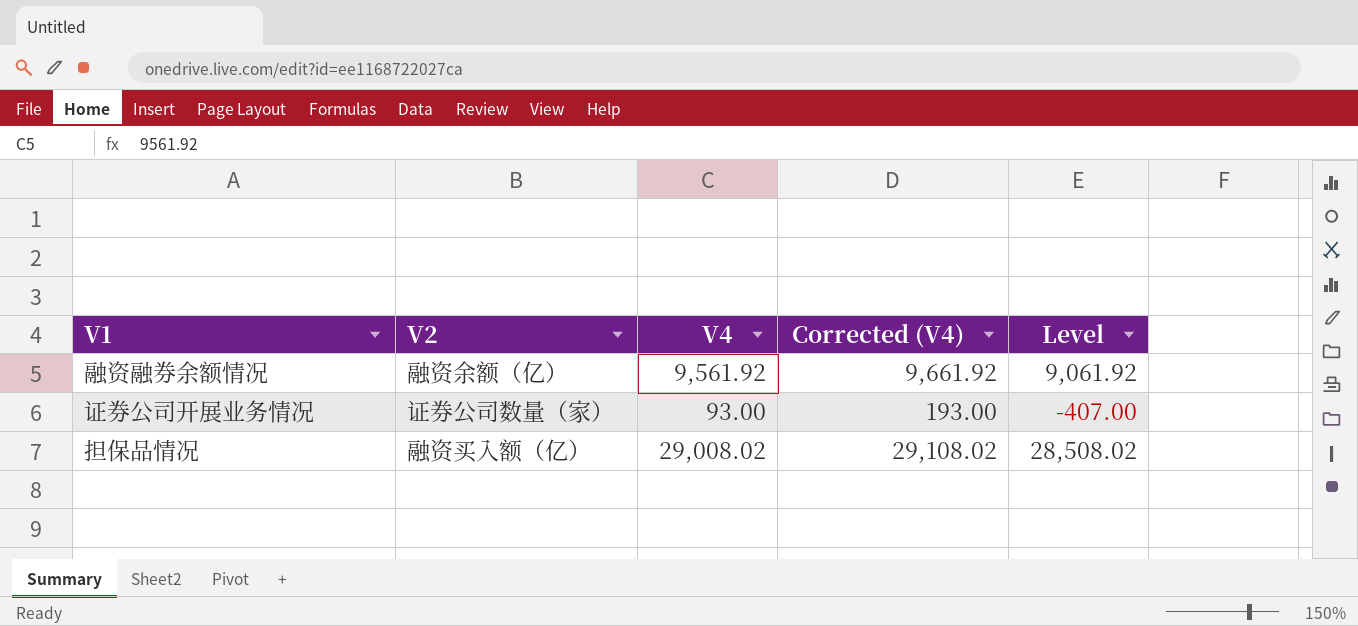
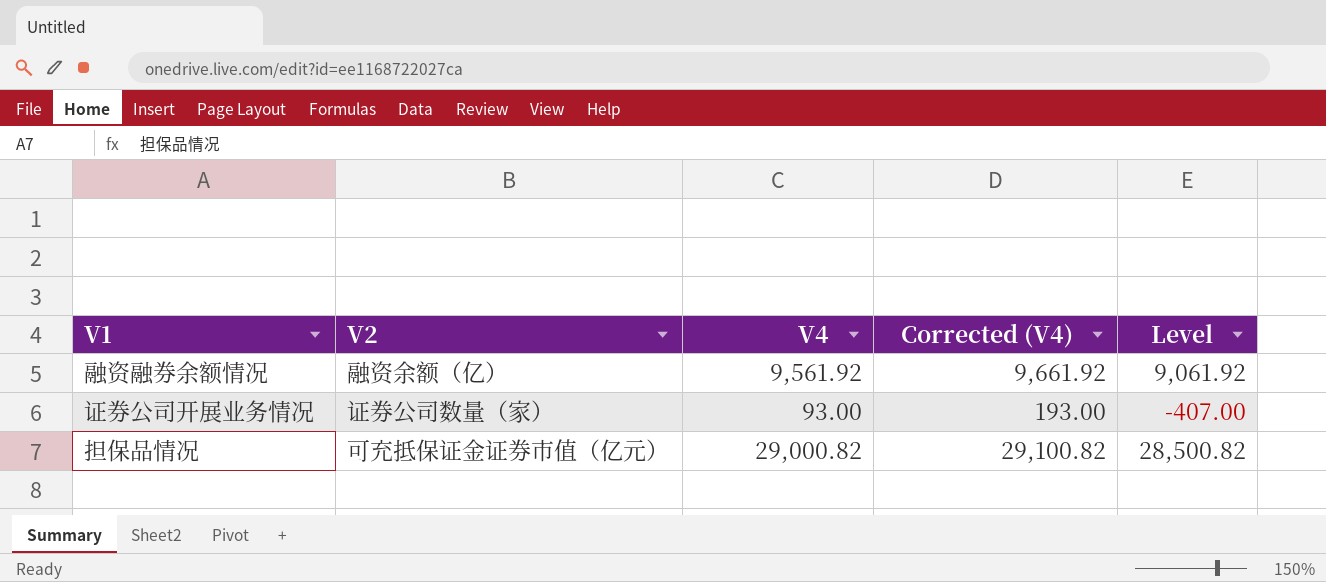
担保品情况 | V2: 融资买入额（亿） -> 可充抵保证金证券市值（亿元）
担保品情况 | V4: 29,008.02 -> 29,000.82
担保品情况 | Corrected (V4): 29,108.02 -> 29,100.82
担保品情况 | Level: 28,508.02 -> 28,500.82

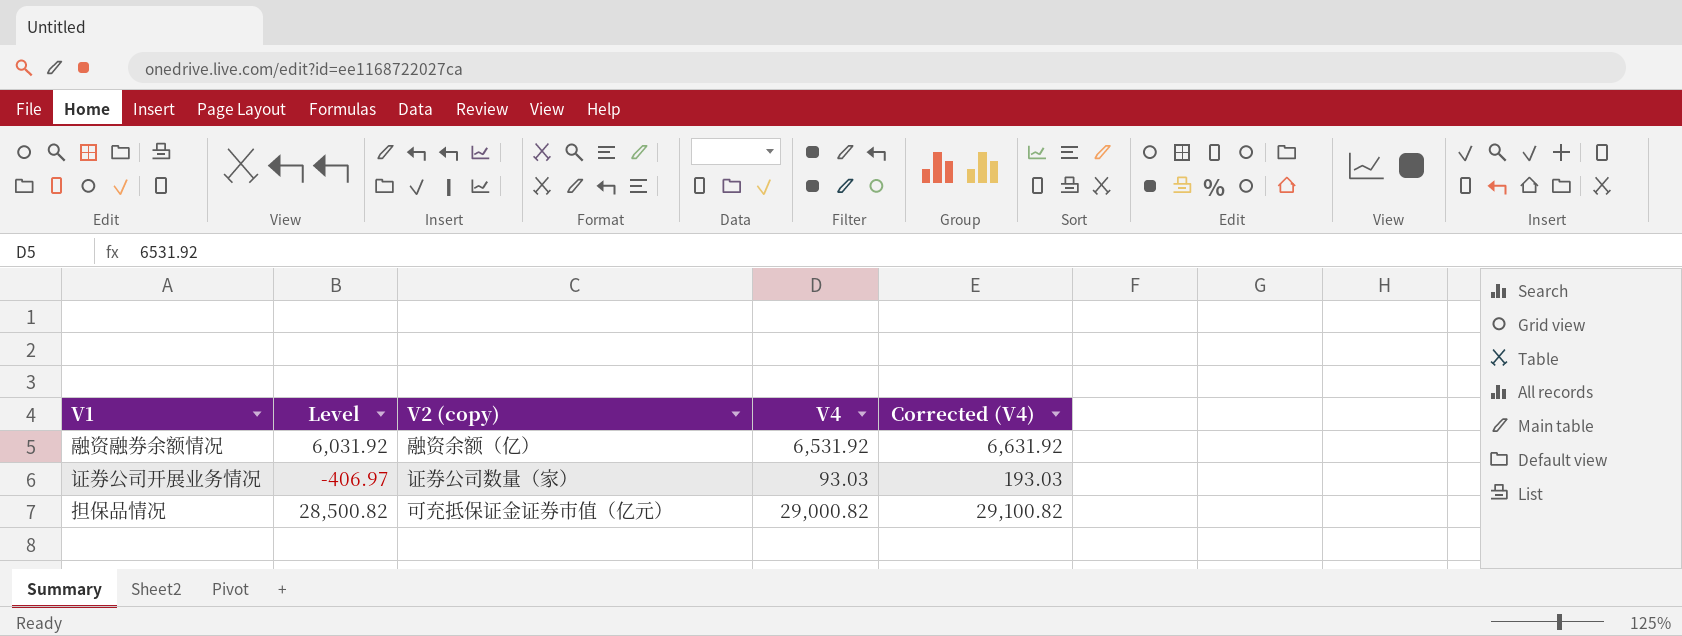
column Level | position: 5 -> 2
column name: V2 -> V2 (copy)
融资融券余额情况 | Level: 9,061.92 -> 6,031.92
融资融券余额情况 | V4: 9,561.92 -> 6,531.92
融资融券余额情况 | Corrected (V4): 9,661.92 -> 6,631.92
证券公司开展业务情况 | Level: -407.00 -> -406.97
证券公司开展业务情况 | V4: 93.00 -> 93.03
证券公司开展业务情况 | Corrected (V4): 193.00 -> 193.03

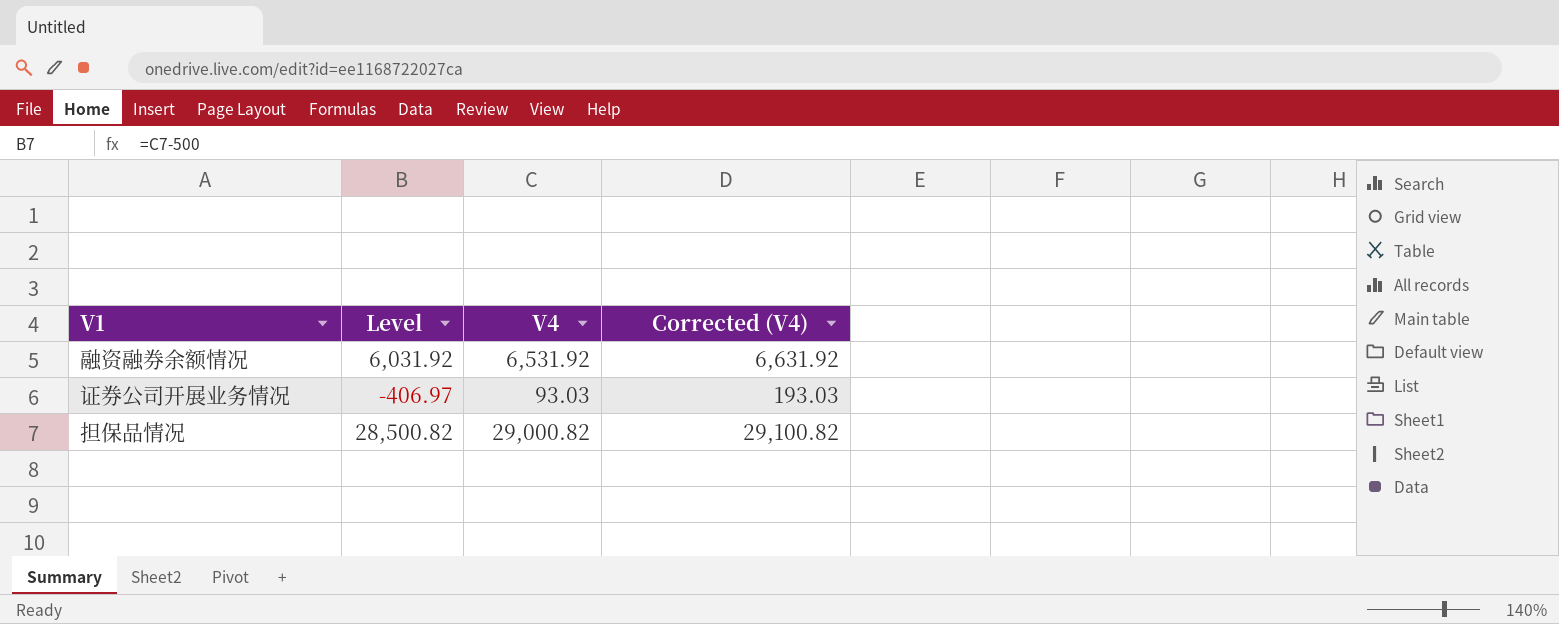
column V2 (copy) | position: 3 -> none

